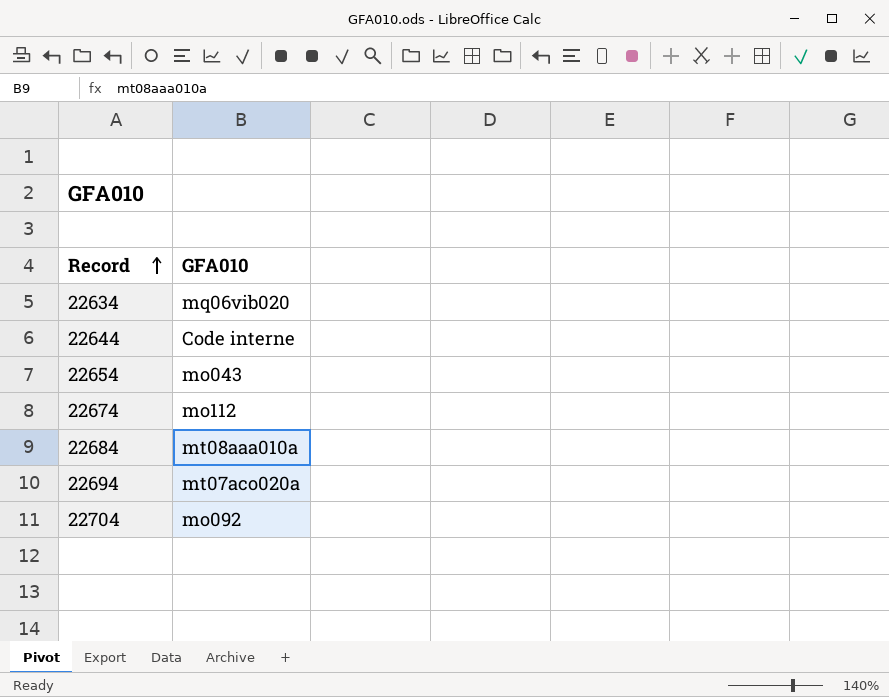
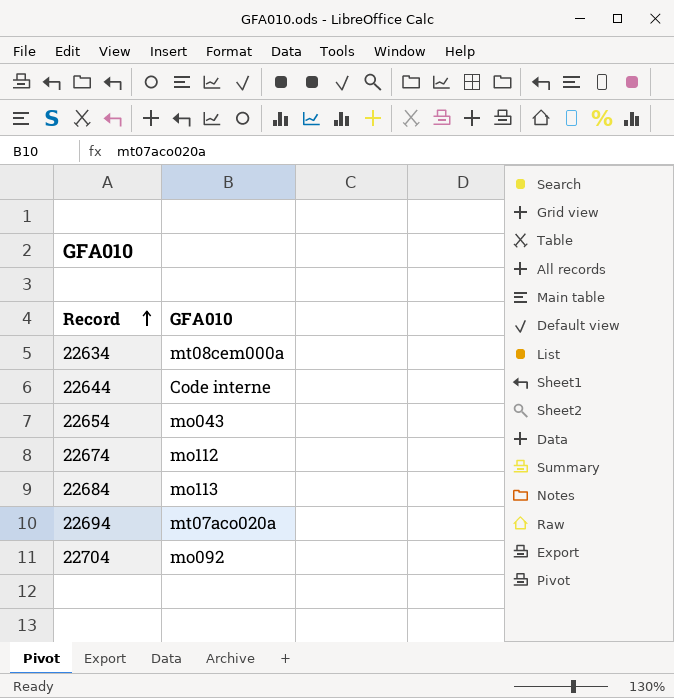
22634 | GFA010: mq06vib020 -> mt08cem000a
22684 | GFA010: mt08aaa010a -> mo113

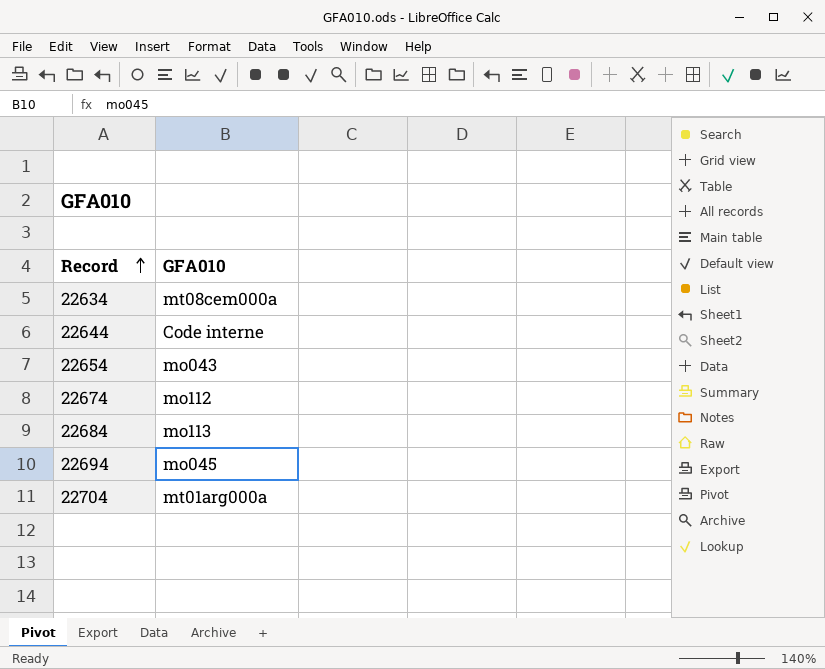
22694 | GFA010: mt07aco020a -> mo045
22704 | GFA010: mo092 -> mt01arg000a

